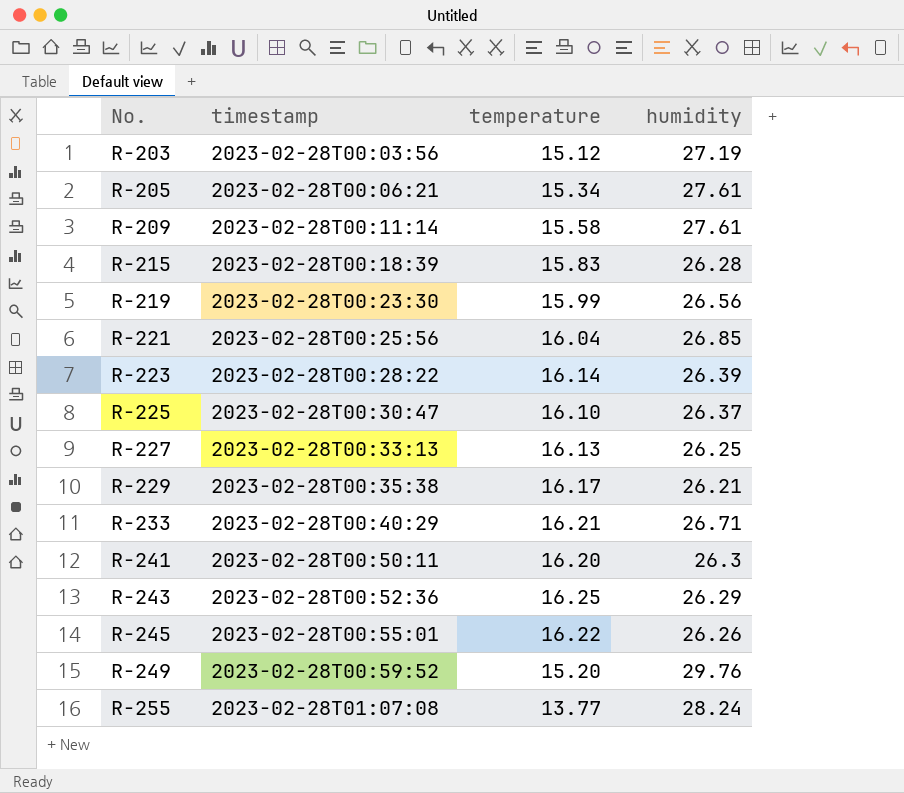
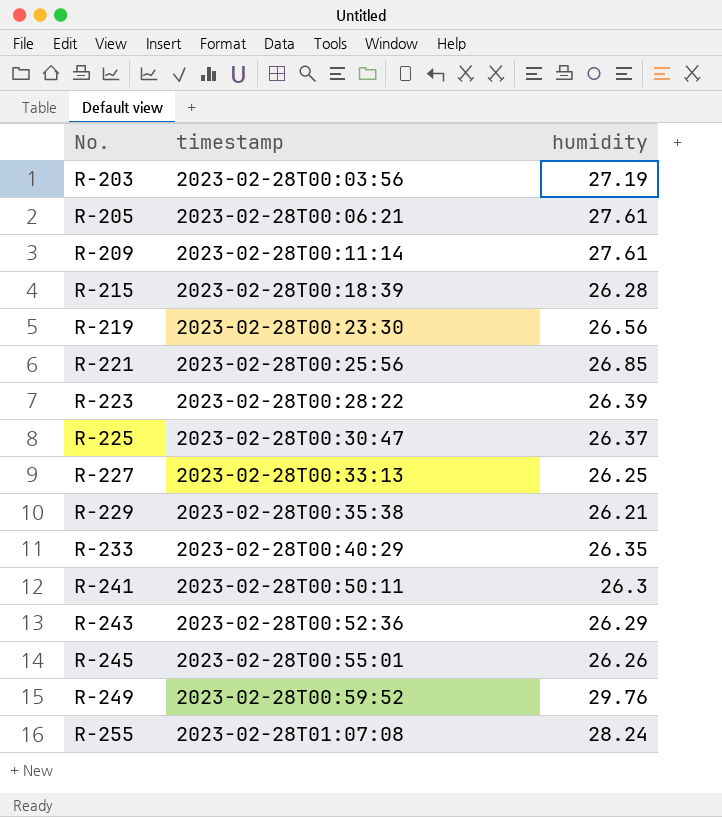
column temperature | position: 3 -> none
R-233 | humidity: 26.71 -> 26.35

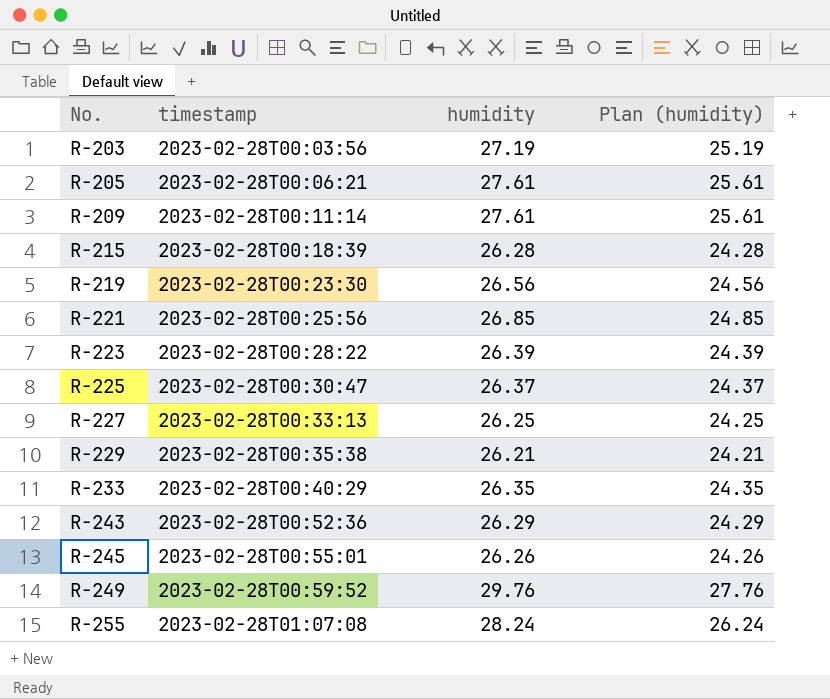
column Plan (humidity) | formula: none -> [humidity] - 2
row R-241: 2023-02-28T00:50:11 | 26.3 -> none

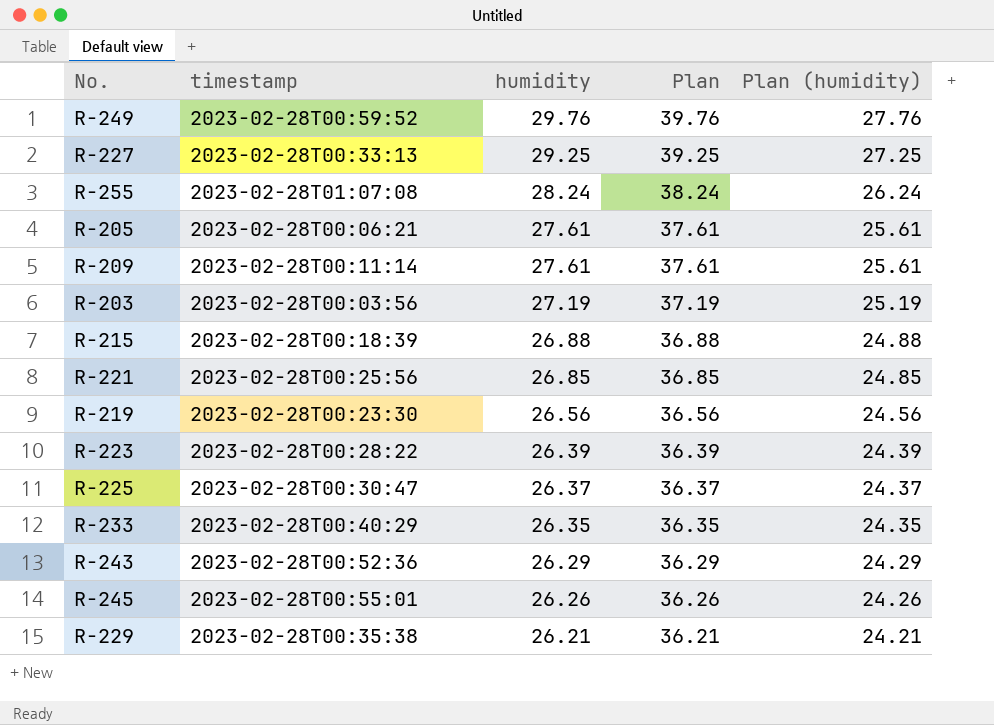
row order: No. ascending -> humidity descending
column Plan | formula: none -> [humidity] + 10
R-227 | humidity: 26.25 -> 29.25
R-227 | Plan (humidity): 24.25 -> 27.25
R-215 | humidity: 26.28 -> 26.88
R-215 | Plan (humidity): 24.28 -> 24.88

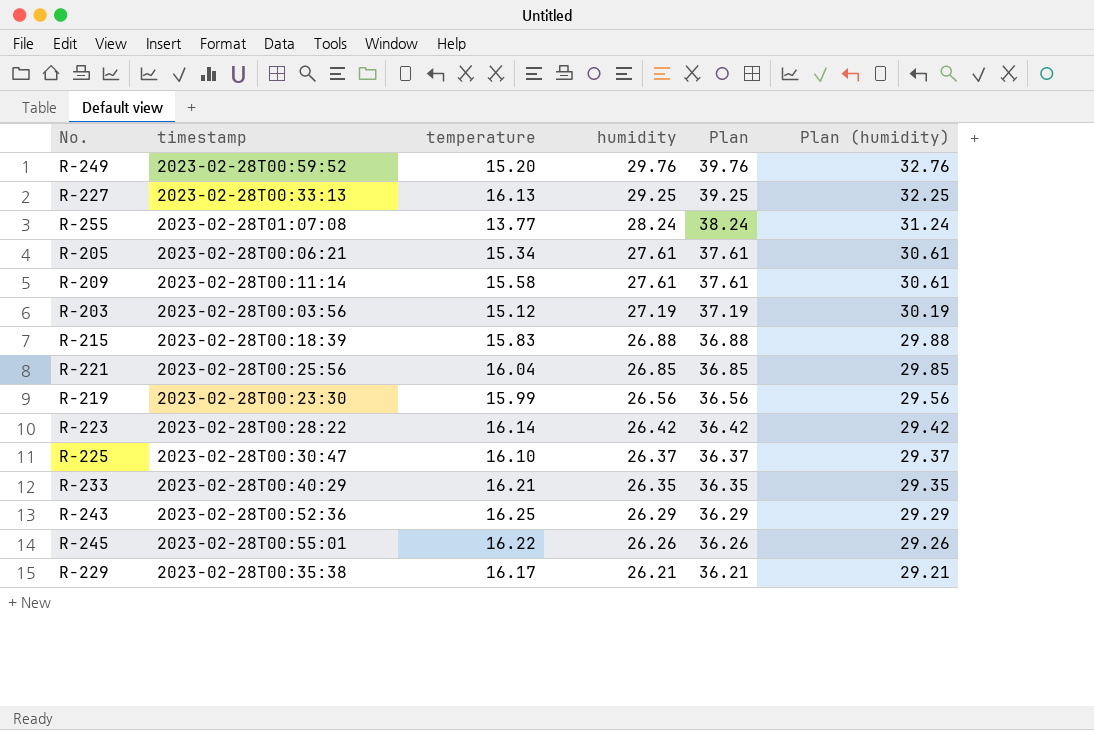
column temperature | position: none -> 3
column Plan (humidity) | formula: [humidity] - 2 -> [humidity] + 3
R-223 | humidity: 26.39 -> 26.42
R-223 | Plan: 36.39 -> 36.42

